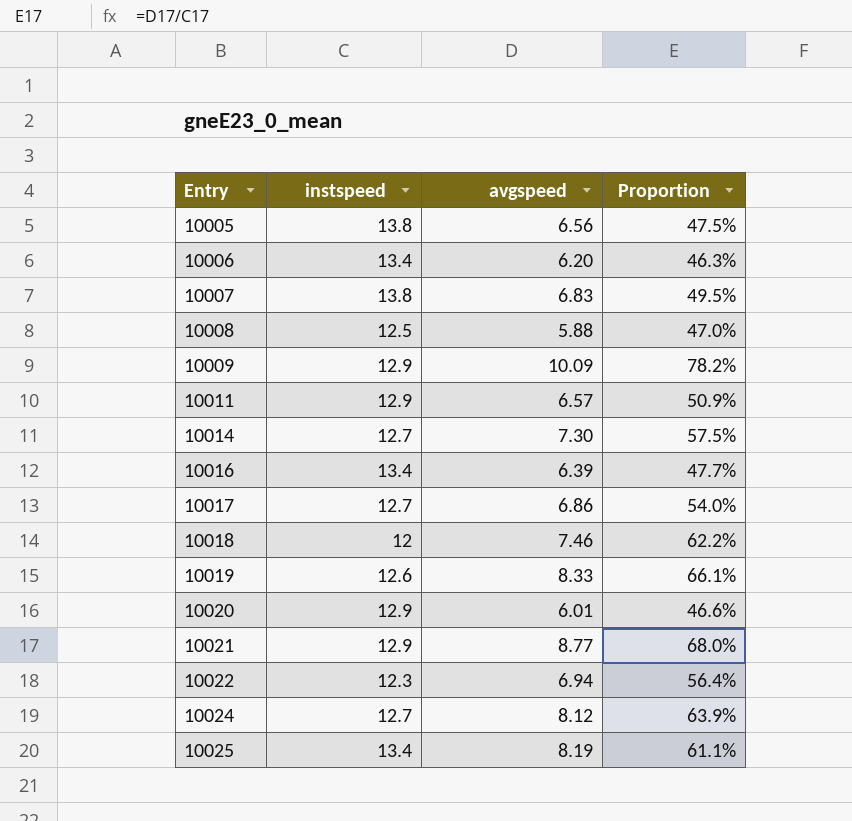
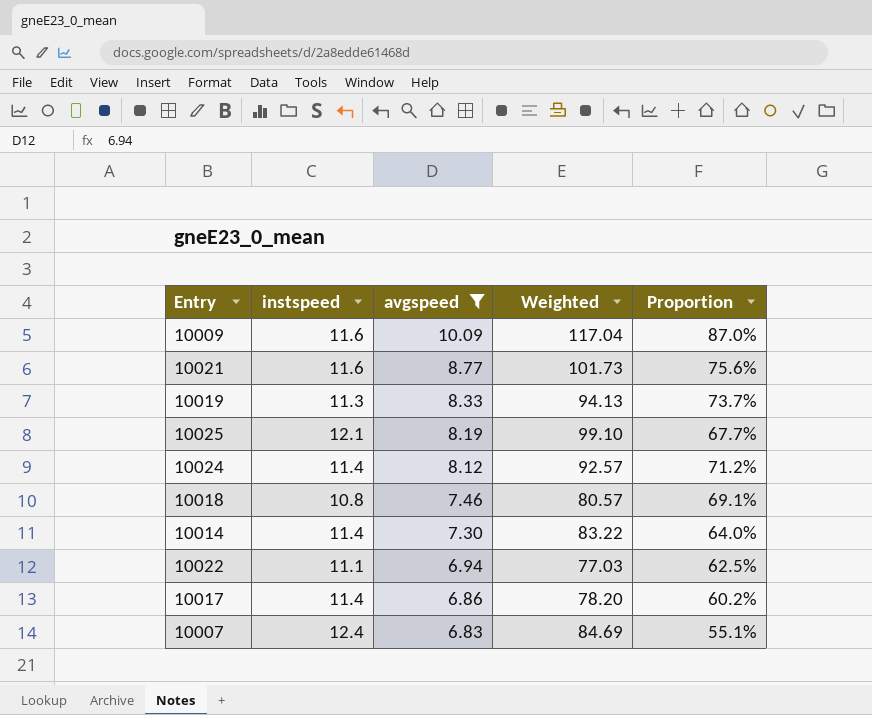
filter: none -> avgspeed >= 6.83
row order: Entry ascending -> avgspeed descending
column Weighted | formula: none -> [instspeed] * [avgspeed]
10009 | instspeed: 12.9 -> 11.6
10009 | Proportion: 78.2% -> 87.0%
10021 | instspeed: 12.9 -> 11.6
10021 | Proportion: 68.0% -> 75.6%
10019 | instspeed: 12.6 -> 11.3
10019 | Proportion: 66.1% -> 73.7%
10025 | instspeed: 13.4 -> 12.1
10025 | Proportion: 61.1% -> 67.7%
10024 | instspeed: 12.7 -> 11.4
10024 | Proportion: 63.9% -> 71.2%
10018 | instspeed: 12 -> 10.8
10018 | Proportion: 62.2% -> 69.1%
10014 | instspeed: 12.7 -> 11.4
10014 | Proportion: 57.5% -> 64.0%
10022 | instspeed: 12.3 -> 11.1
10022 | Proportion: 56.4% -> 62.5%
10017 | instspeed: 12.7 -> 11.4
10017 | Proportion: 54.0% -> 60.2%
10007 | instspeed: 13.8 -> 12.4
10007 | Proportion: 49.5% -> 55.1%

